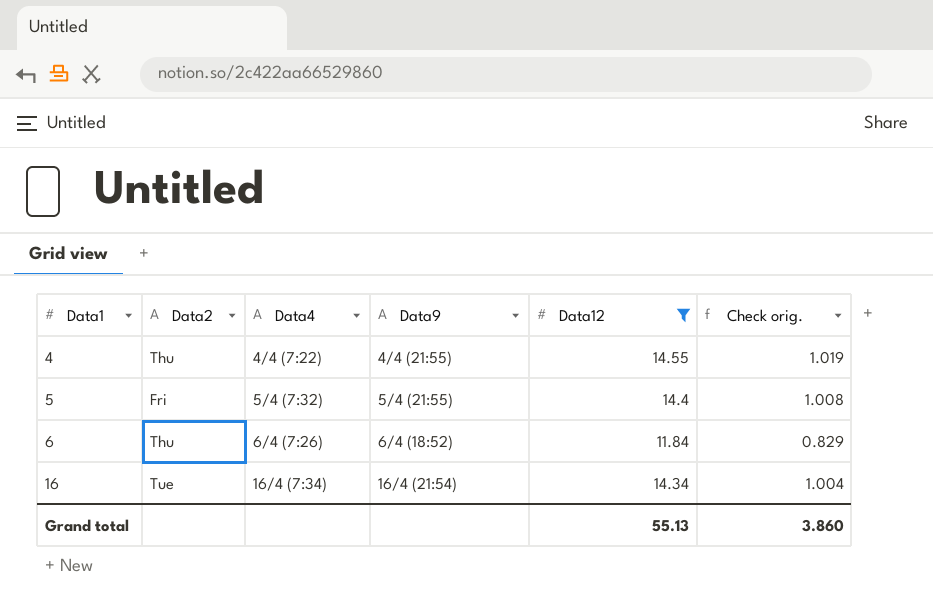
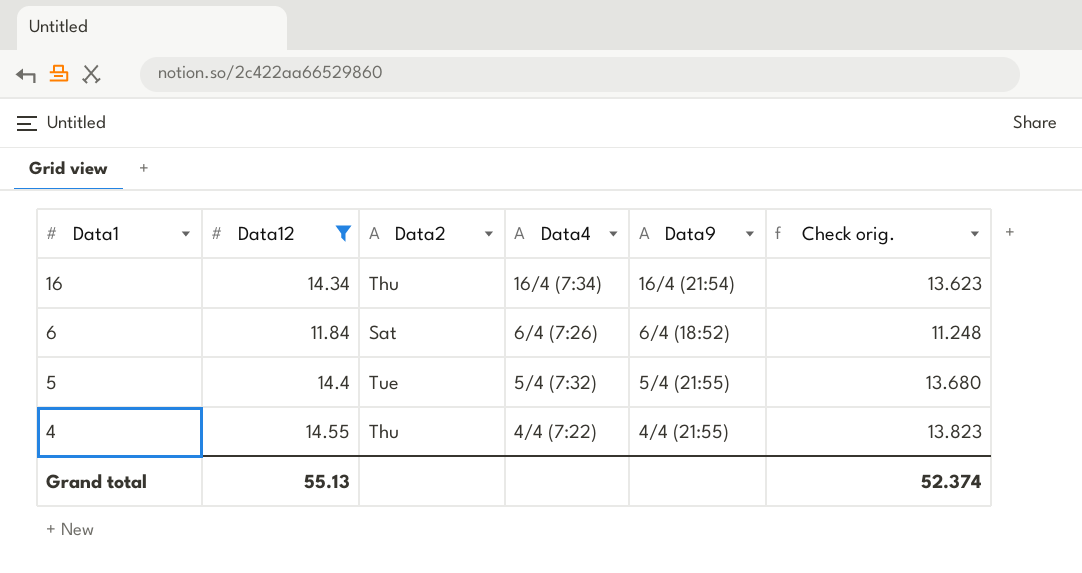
row order: Data1 ascending -> Data1 descending
column Data12 | position: 5 -> 2
column Check orig. | formula: [Data12] * 0.07 -> [Data12] * 0.95
16 | Data2: Tue -> Thu
6 | Data2: Thu -> Sat
5 | Data2: Fri -> Tue
Grand total | Check orig.: 3.860 -> 52.374

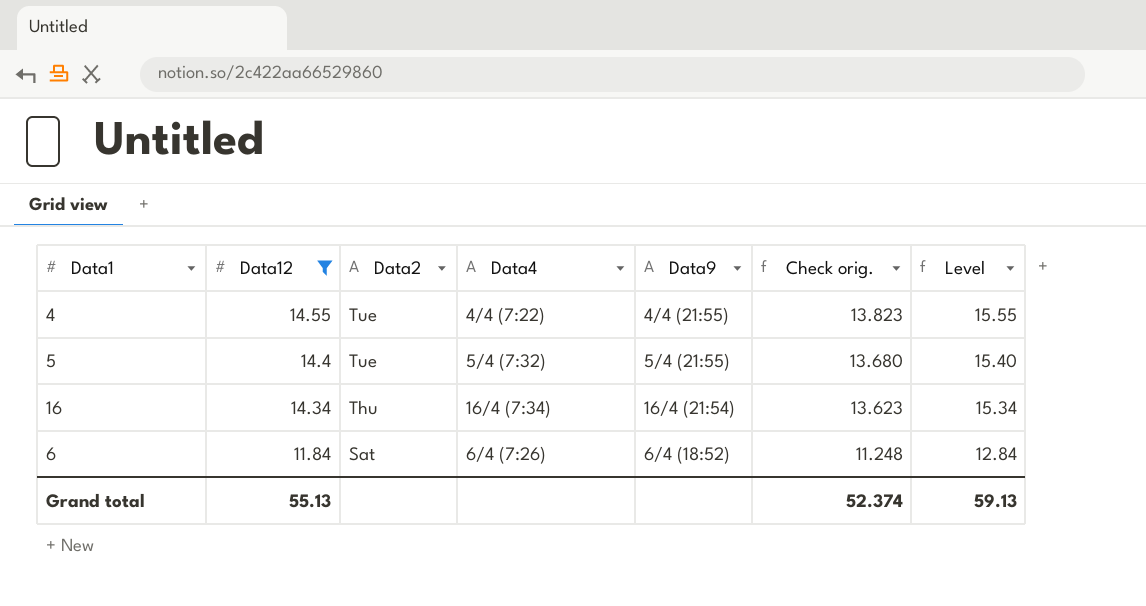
row order: Data1 descending -> Data12 descending
column Level | formula: none -> [Data12] + 1
4 | Data2: Thu -> Tue

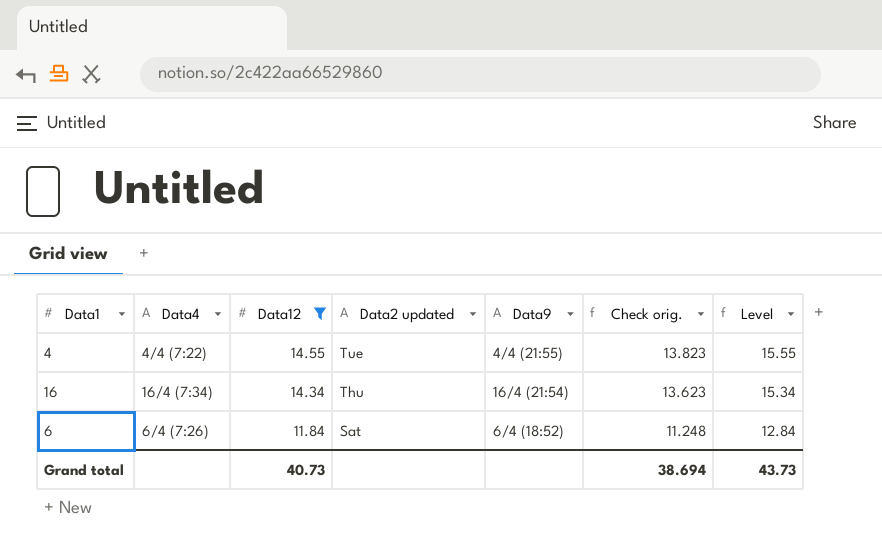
column Data4 | position: 4 -> 2
column name: Data2 -> Data2 updated
row 5: 14.4 | Tue | 5/4 (7:32) | 5/4 (21:55) | 13.680 | 15.40 -> none
Grand total | Data12: 55.13 -> 40.73
Grand total | Check orig.: 52.374 -> 38.694
Grand total | Level: 59.13 -> 43.73

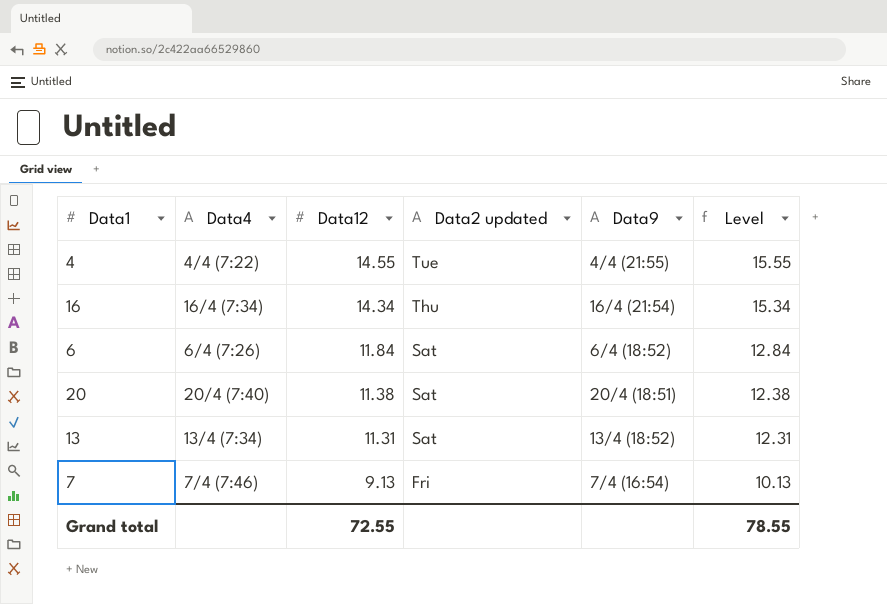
filter: Data12 >= 11.84 -> none
column Check orig. | formula: [Data12] * 0.95 -> none
Grand total | Data12: 40.73 -> 72.55
Grand total | Level: 43.73 -> 78.55

